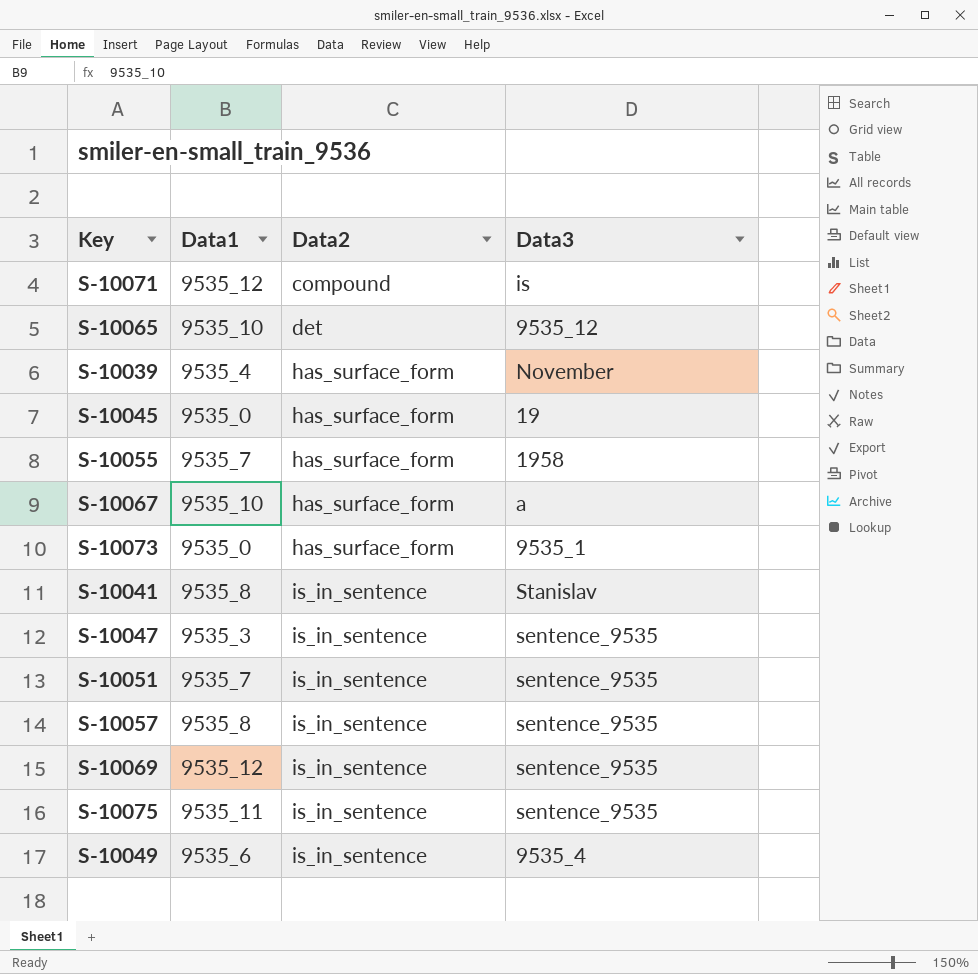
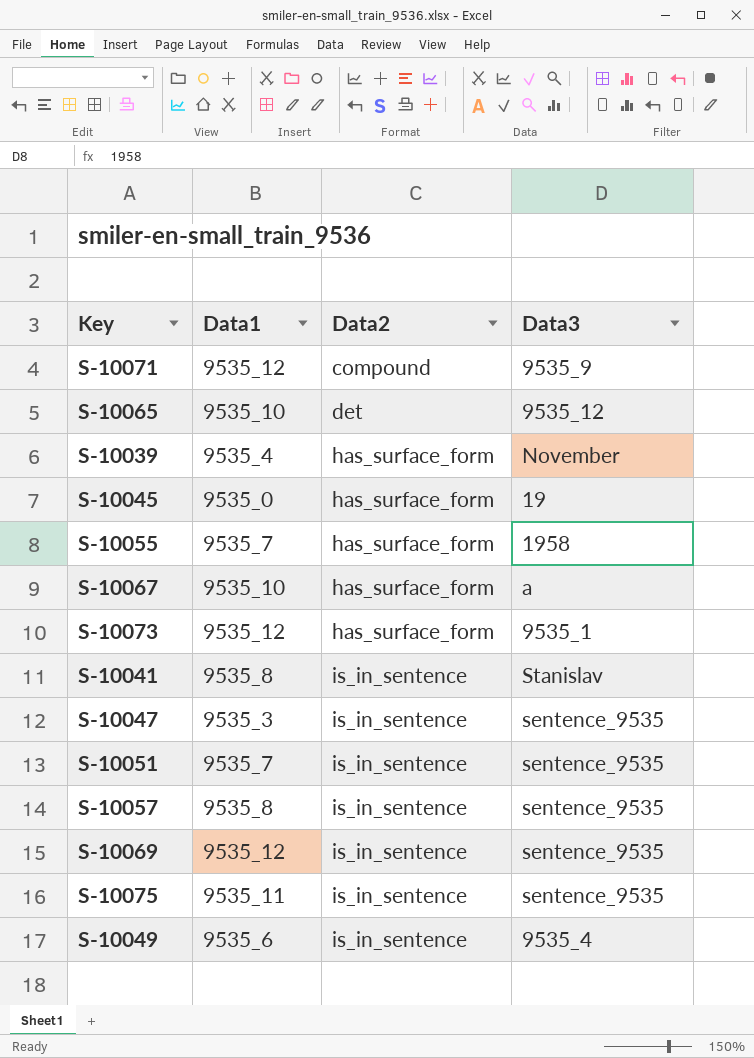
S-10071 | Data3: is -> 9535_9
S-10073 | Data1: 9535_0 -> 9535_12

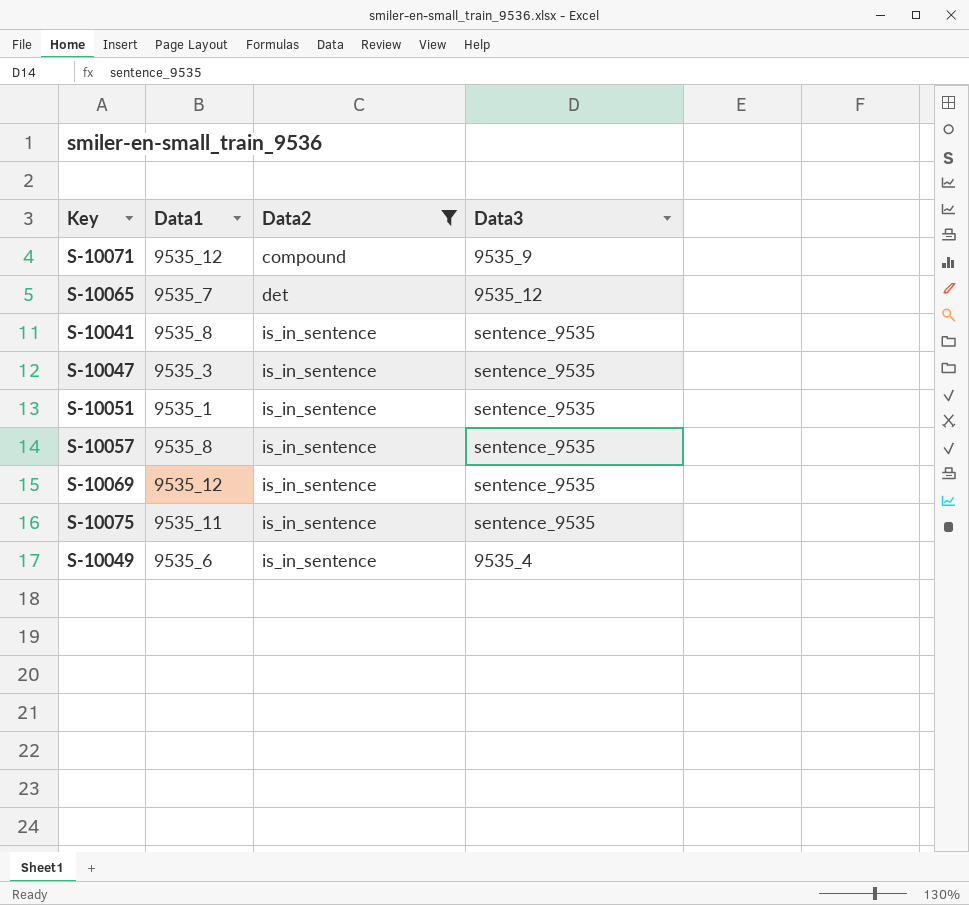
filter: none -> Data2 != has_surface_form
S-10065 | Data1: 9535_10 -> 9535_7
S-10041 | Data3: Stanislav -> sentence_9535
S-10051 | Data1: 9535_7 -> 9535_1

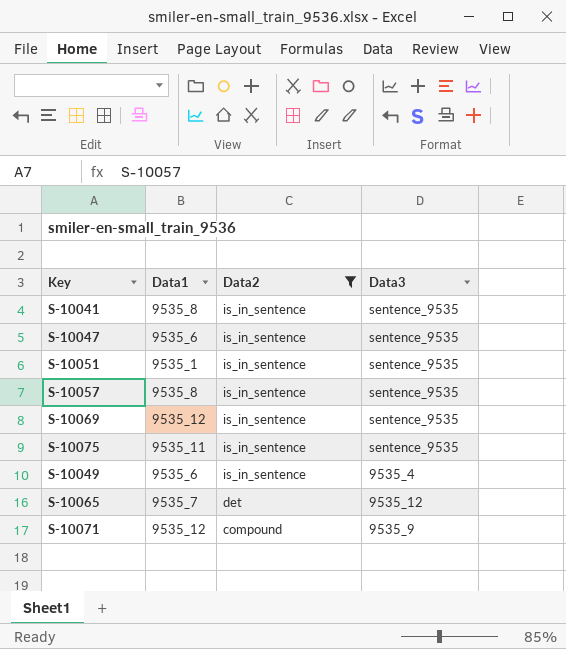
row order: Data2 ascending -> Data2 descending
S-10047 | Data1: 9535_3 -> 9535_6

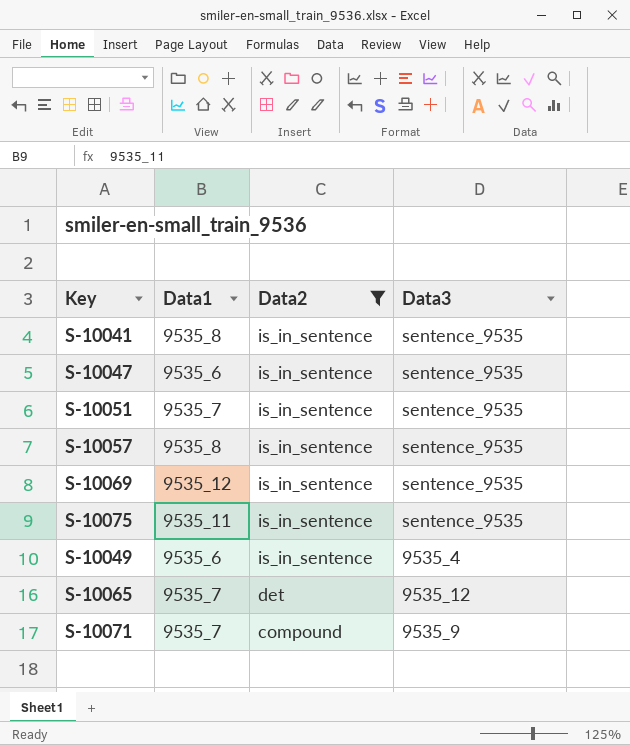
S-10051 | Data1: 9535_1 -> 9535_7
S-10071 | Data1: 9535_12 -> 9535_7

